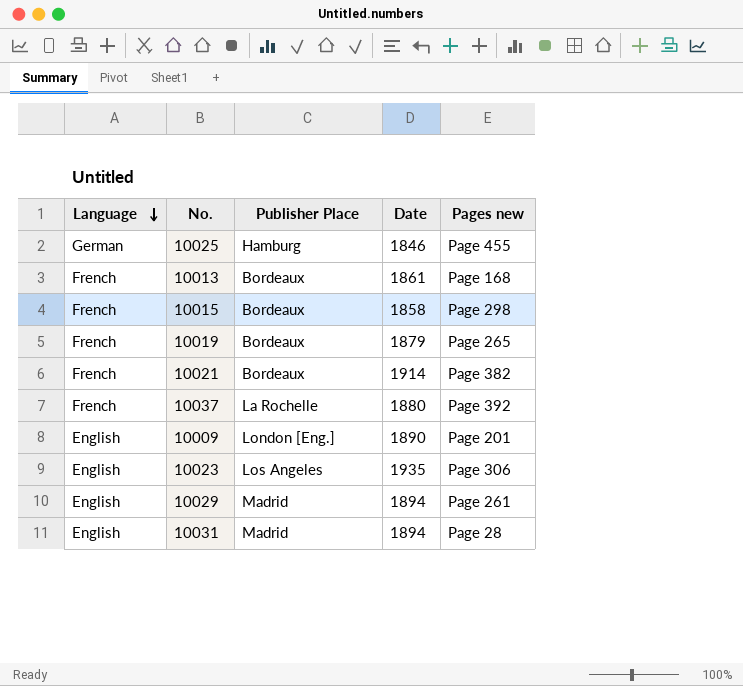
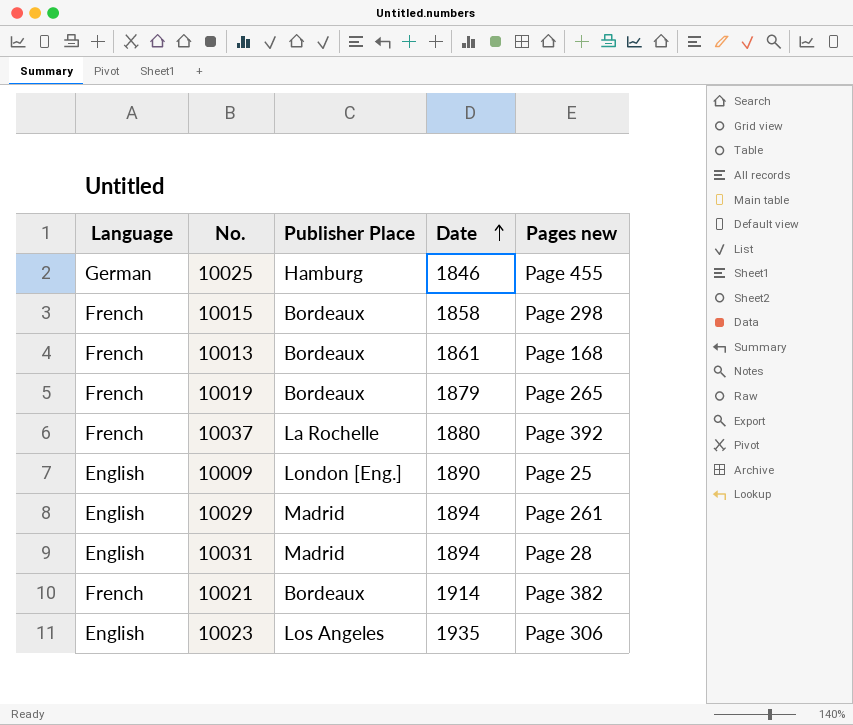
row order: Language descending -> Date ascending
10009 | Pages new: Page 201 -> Page 25

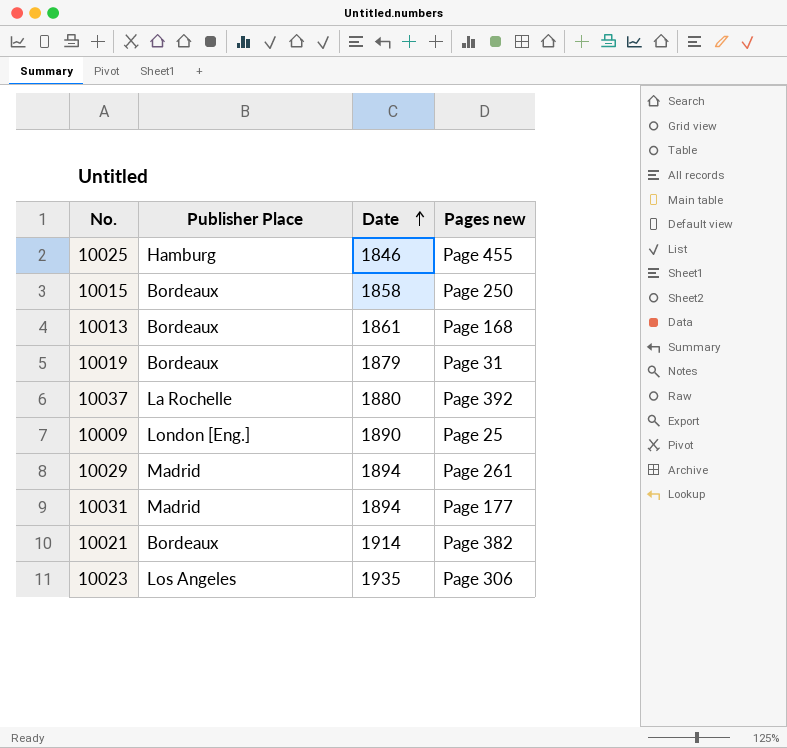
column Language | position: 1 -> none
10015 | Pages new: Page 298 -> Page 250
10019 | Pages new: Page 265 -> Page 31
10031 | Pages new: Page 28 -> Page 177

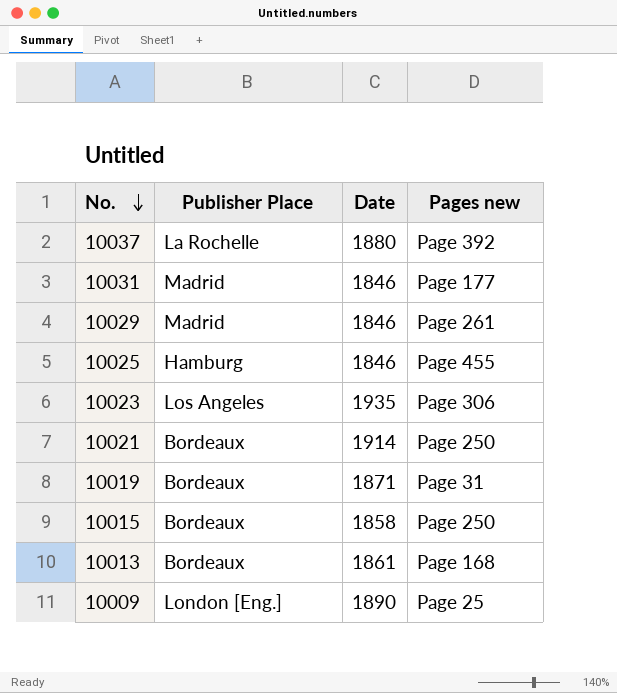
row order: Date ascending -> No. descending
10031 | Date: 1894 -> 1846
10029 | Date: 1894 -> 1846
10021 | Pages new: Page 382 -> Page 250
10019 | Date: 1879 -> 1871

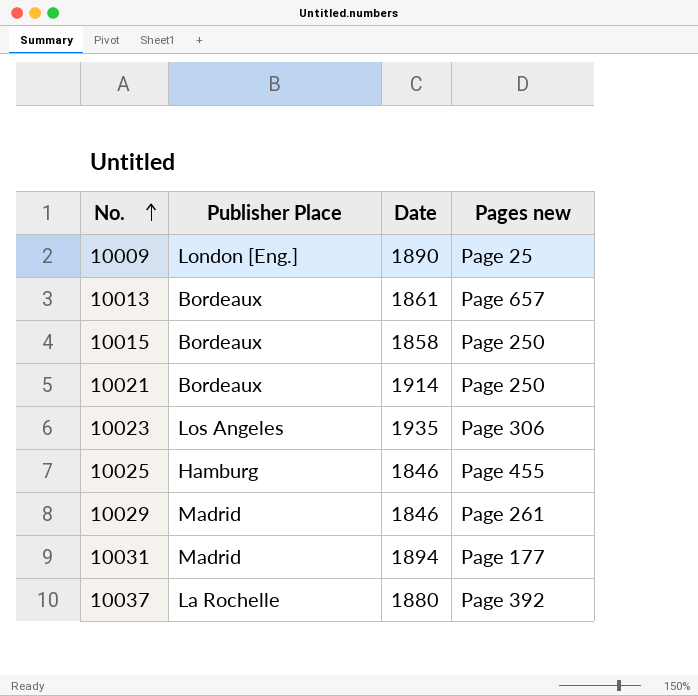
row order: No. descending -> No. ascending
row 10019: Bordeaux | 1871 | Page 31 -> none
10013 | Pages new: Page 168 -> Page 657
10031 | Date: 1846 -> 1894

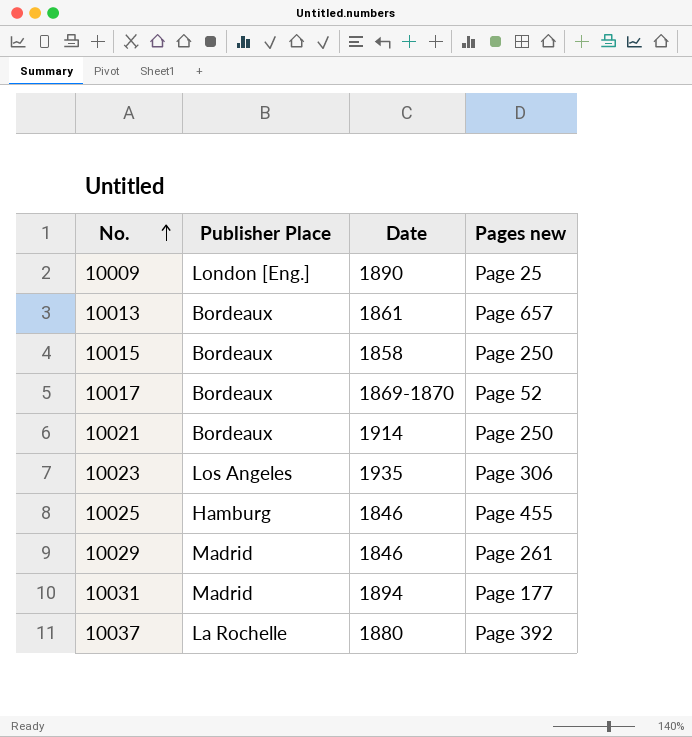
row 10017: none -> Bordeaux | 1869-1870 | Page 52

